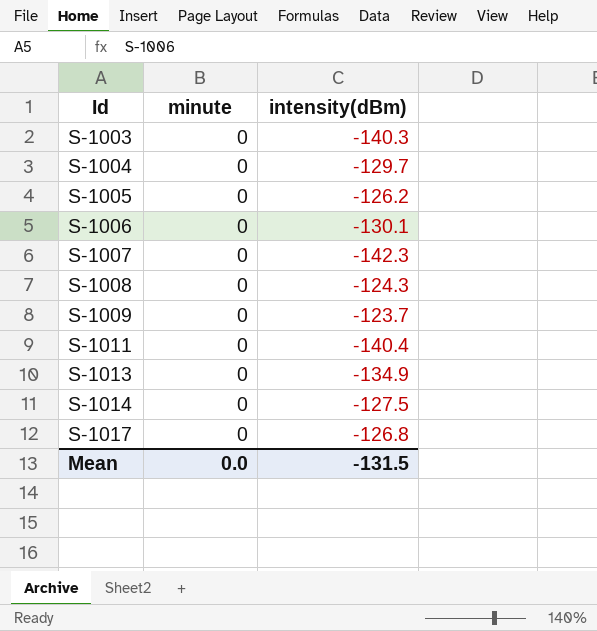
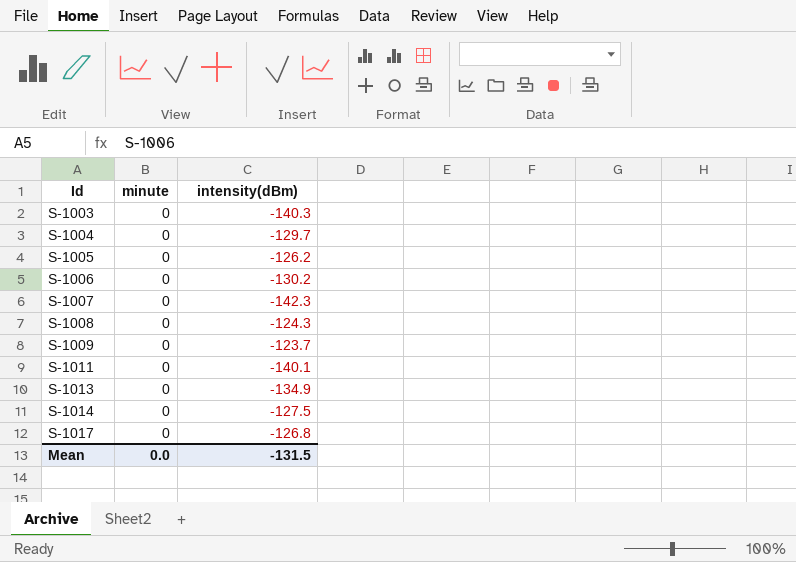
S-1006 | intensity(dBm): -130.1 -> -130.2
S-1011 | intensity(dBm): -140.4 -> -140.1

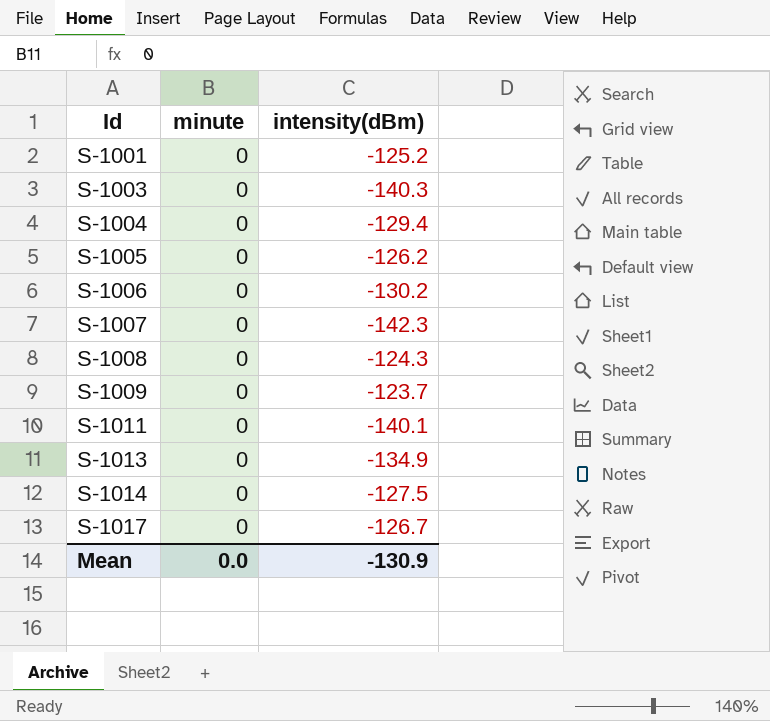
row S-1001: none -> 0 | -125.2
S-1004 | intensity(dBm): -129.7 -> -129.4
S-1017 | intensity(dBm): -126.8 -> -126.7
Mean | intensity(dBm): -131.5 -> -130.9

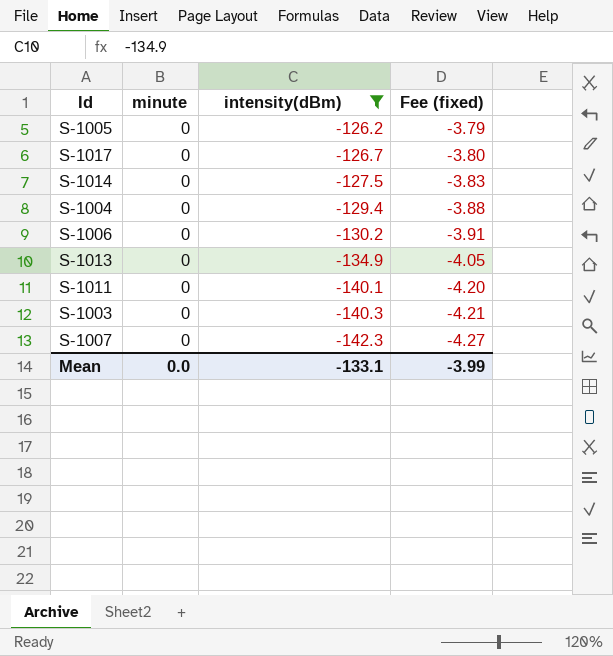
filter: none -> intensity(dBm) <= -126.2
row order: Id ascending -> intensity(dBm) descending
column Fee (fixed) | formula: none -> [intensity(dBm)] * 0.03
Mean | intensity(dBm): -130.9 -> -133.1

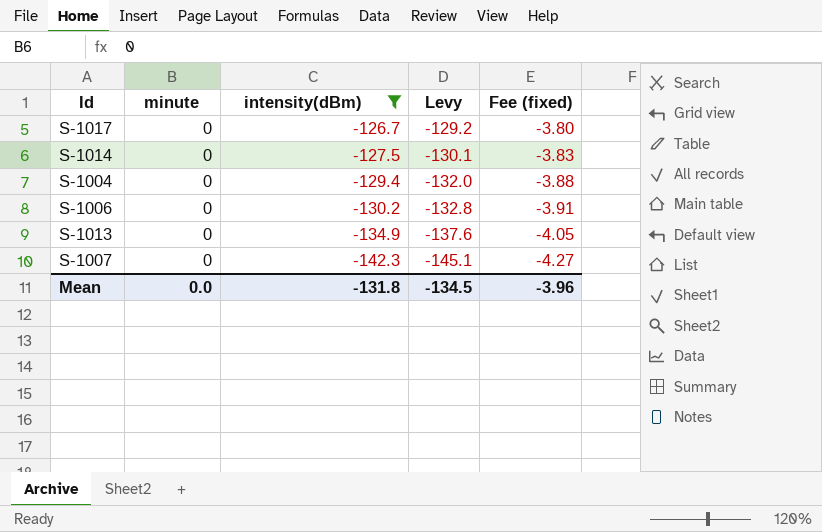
column Levy | formula: none -> [intensity(dBm)] * 1.02
row S-1005: 0 | -126.2 | -3.79 -> none
row S-1011: 0 | -140.1 | -4.20 -> none
row S-1003: 0 | -140.3 | -4.21 -> none
Mean | intensity(dBm): -133.1 -> -131.8
Mean | Fee (fixed): -3.99 -> -3.96

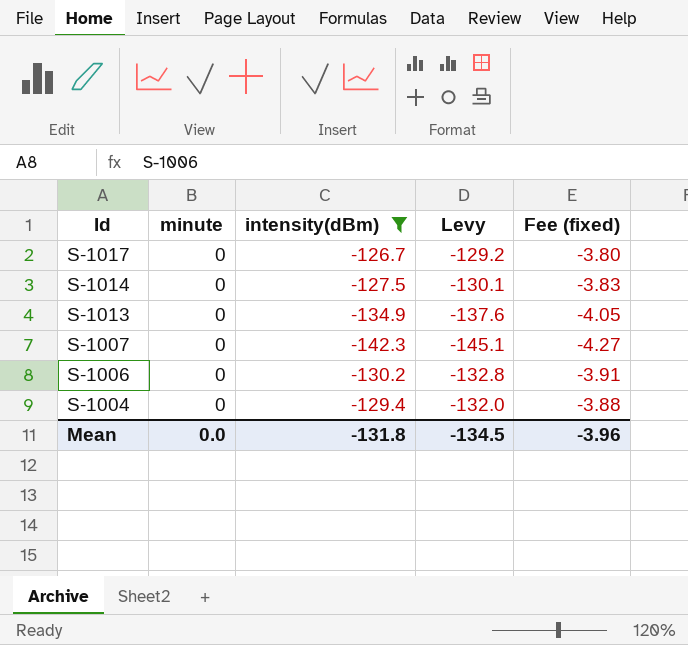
row order: intensity(dBm) descending -> Id descending

